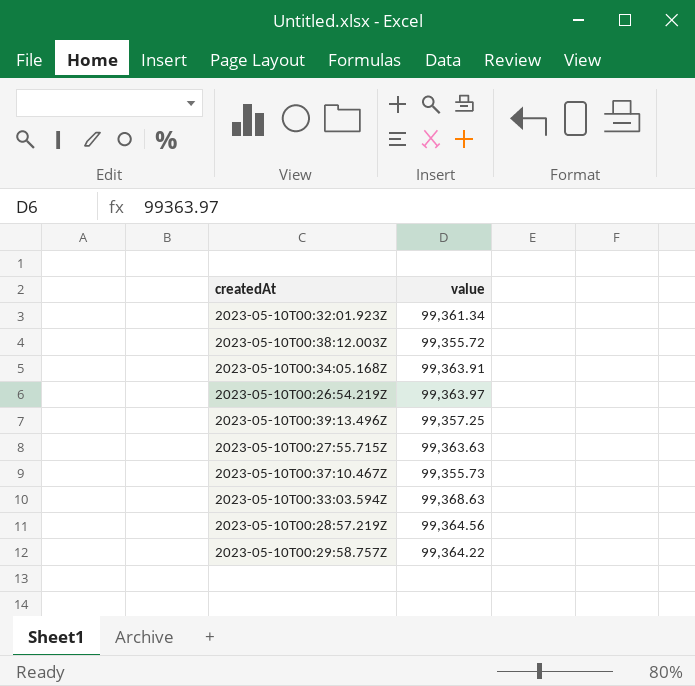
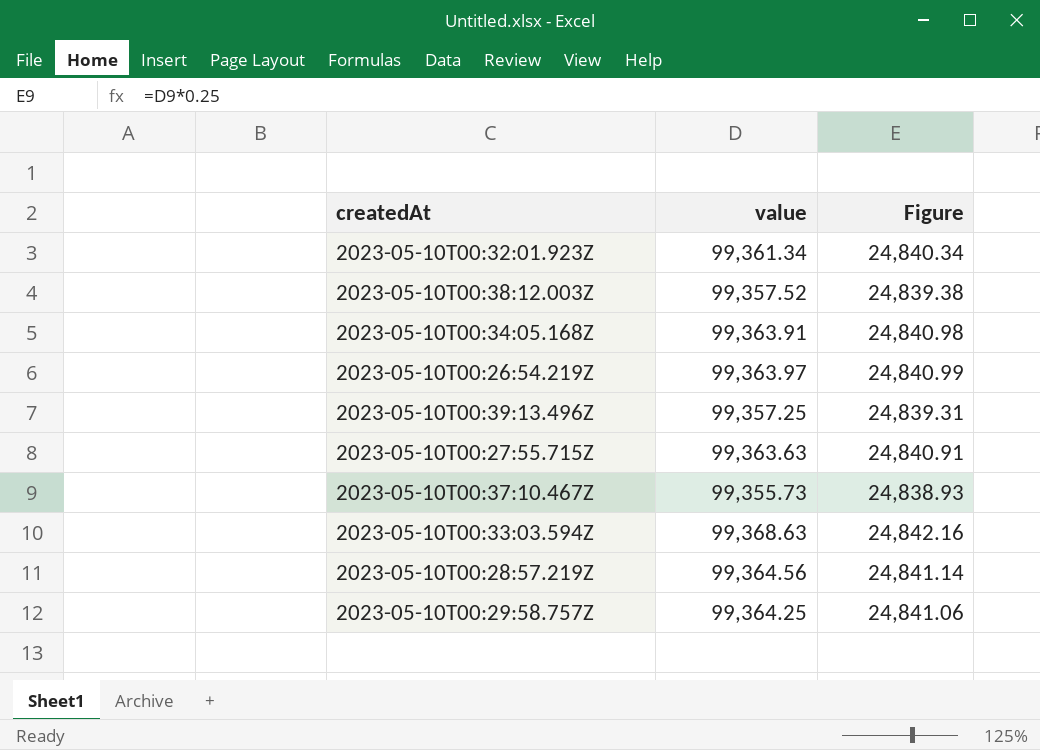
column Figure | formula: none -> [value] * 0.25
2023-05-10T00:38:12.003Z | value: 99,355.72 -> 99,357.52
2023-05-10T00:29:58.757Z | value: 99,364.22 -> 99,364.25

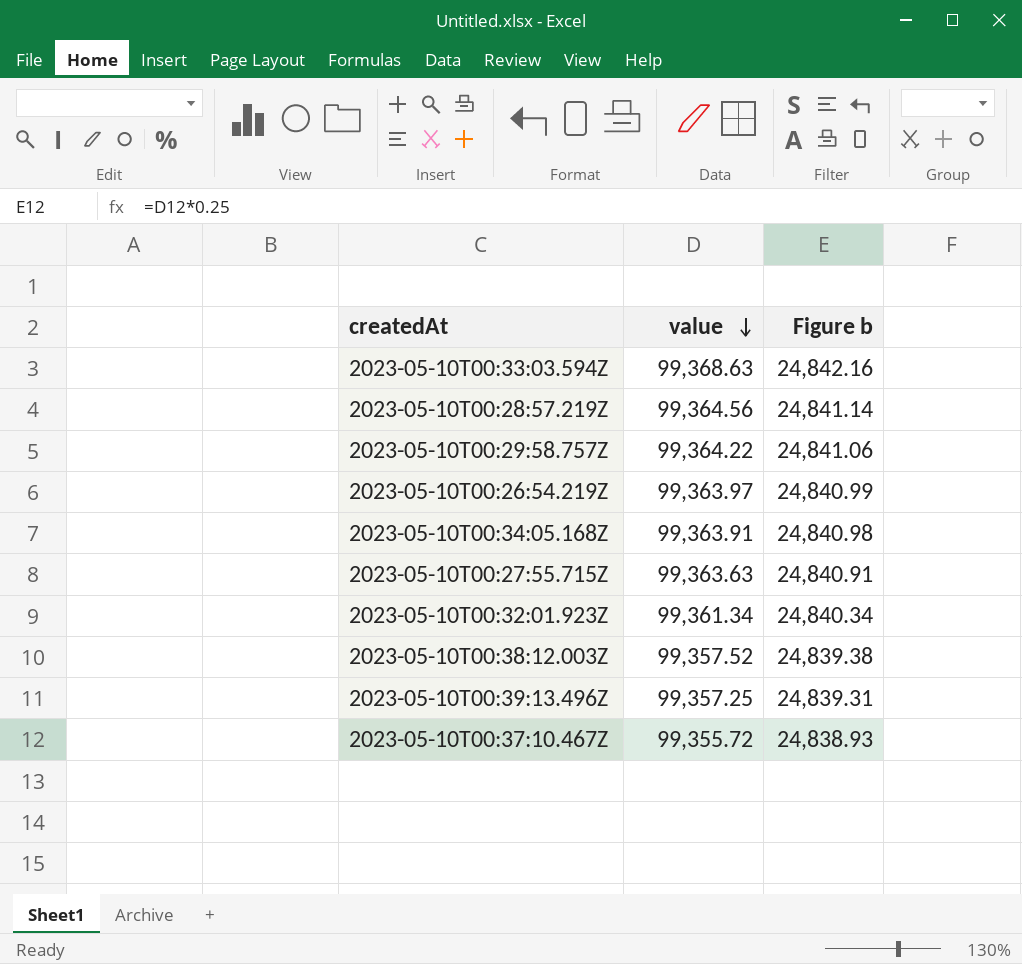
row order: none -> value descending
column name: Figure -> Figure b
2023-05-10T00:29:58.757Z | value: 99,364.25 -> 99,364.22
2023-05-10T00:37:10.467Z | value: 99,355.73 -> 99,355.72

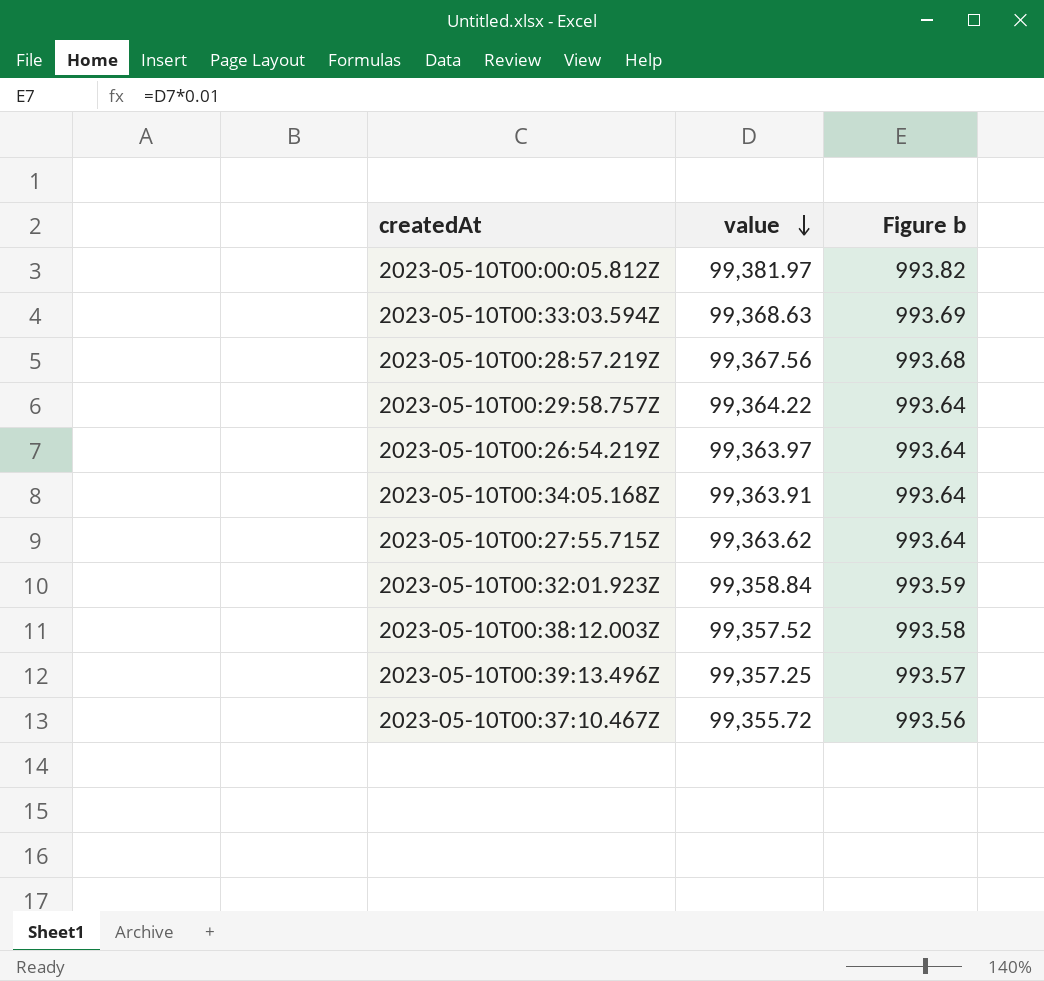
column Figure b | formula: [value] * 0.25 -> [value] * 0.01
row 2023-05-10T00:00:05.812Z: none -> 99,381.97 | 993.82
2023-05-10T00:28:57.219Z | value: 99,364.56 -> 99,367.56
2023-05-10T00:27:55.715Z | value: 99,363.63 -> 99,363.62
2023-05-10T00:32:01.923Z | value: 99,361.34 -> 99,358.84

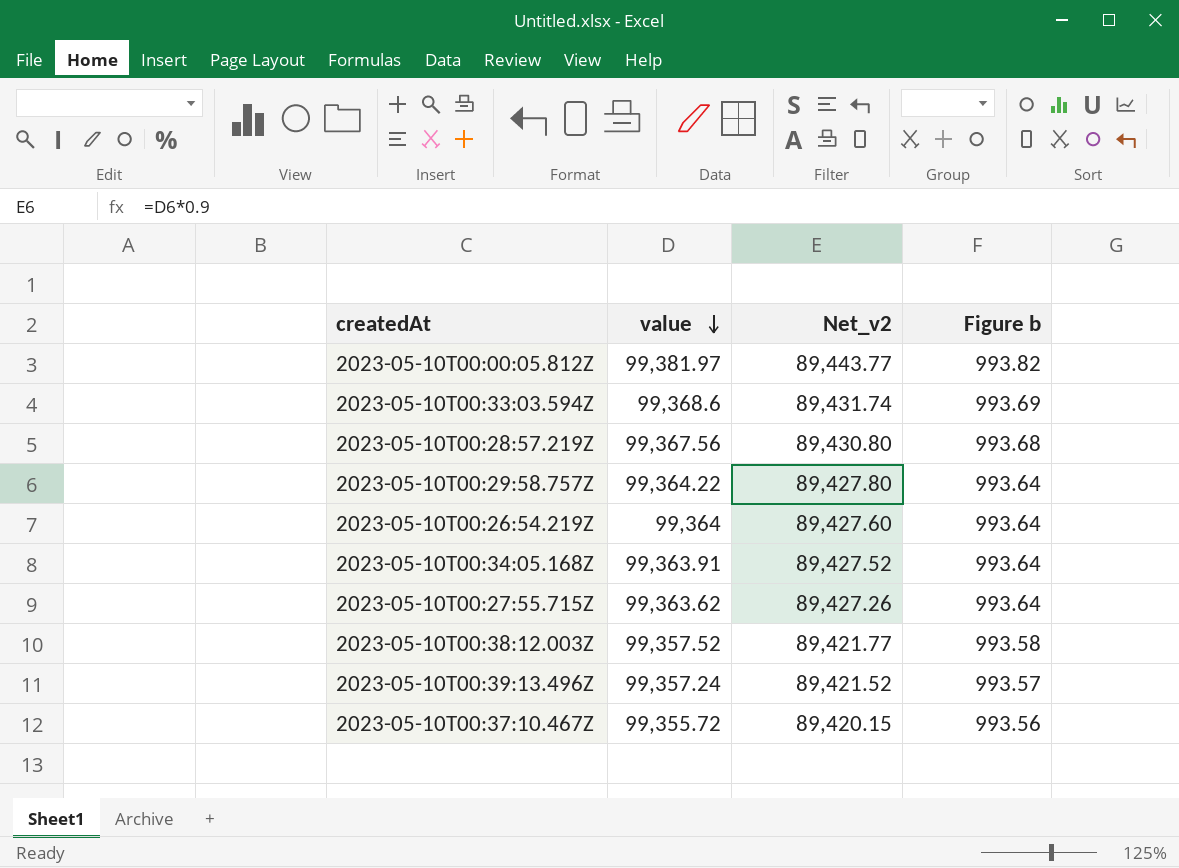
column Net_v2 | formula: none -> [value] * 0.9
row 2023-05-10T00:32:01.923Z: 99,358.84 | 993.59 -> none
2023-05-10T00:33:03.594Z | value: 99,368.63 -> 99,368.6
2023-05-10T00:26:54.219Z | value: 99,363.97 -> 99,364
2023-05-10T00:39:13.496Z | value: 99,357.25 -> 99,357.24

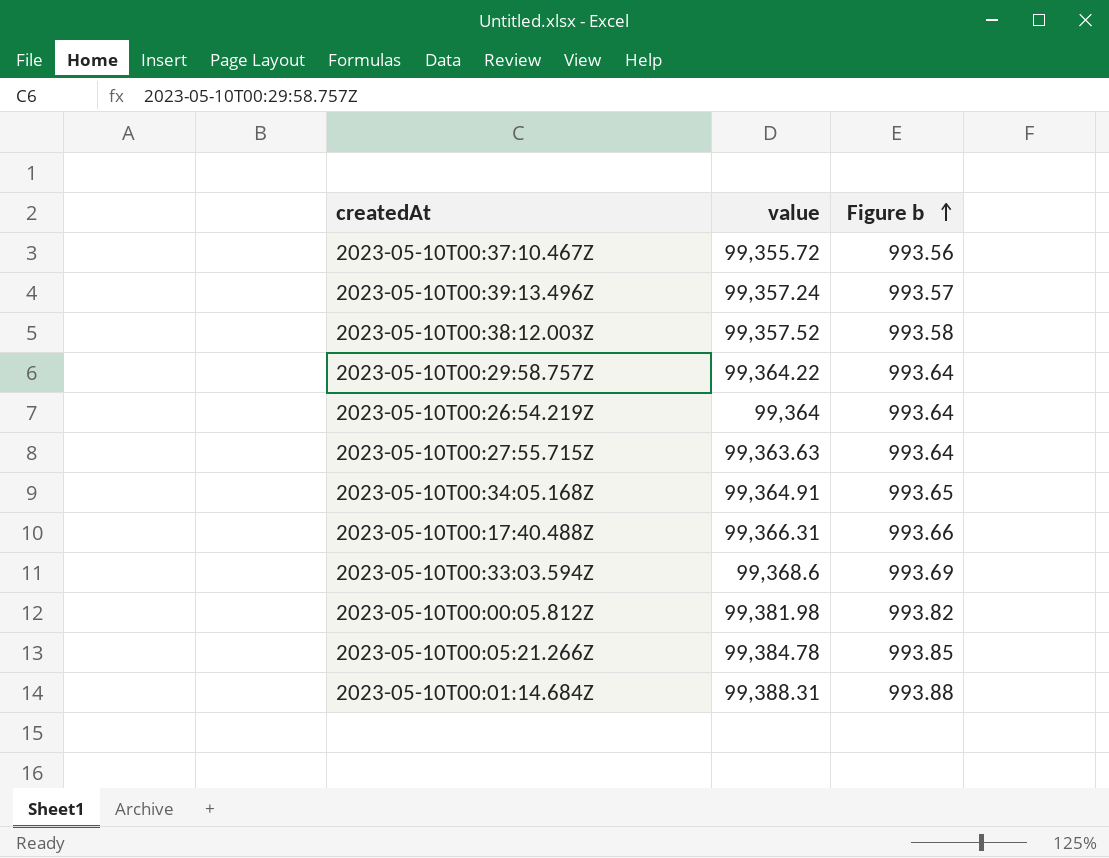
row order: value descending -> Figure b ascending
column Net_v2 | formula: [value] * 0.9 -> none
row 2023-05-10T00:28:57.219Z: 99,367.56 | 89,430.80 | 993.68 -> none
2023-05-10T00:27:55.715Z | value: 99,363.62 -> 99,363.63
2023-05-10T00:34:05.168Z | value: 99,363.91 -> 99,364.91
2023-05-10T00:34:05.168Z | Figure b: 993.64 -> 993.65
row 2023-05-10T00:17:40.488Z: none -> 99,366.31 | 993.66
2023-05-10T00:00:05.812Z | value: 99,381.97 -> 99,381.98
row 2023-05-10T00:05:21.266Z: none -> 99,384.78 | 993.85
row 2023-05-10T00:01:14.684Z: none -> 99,388.31 | 993.88

